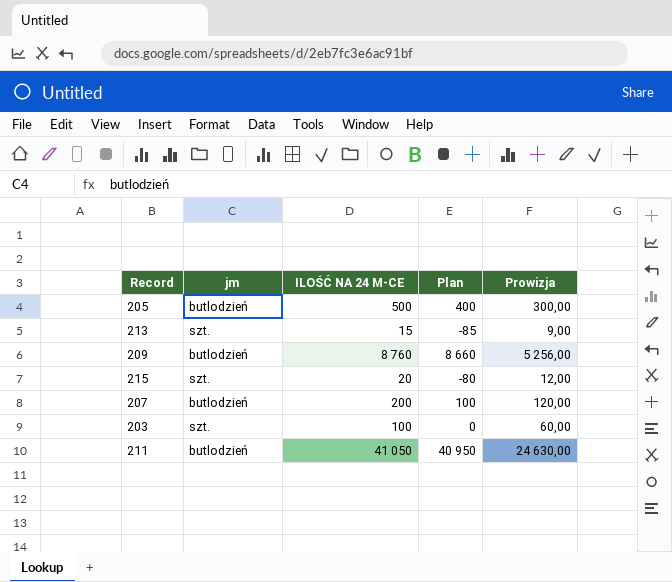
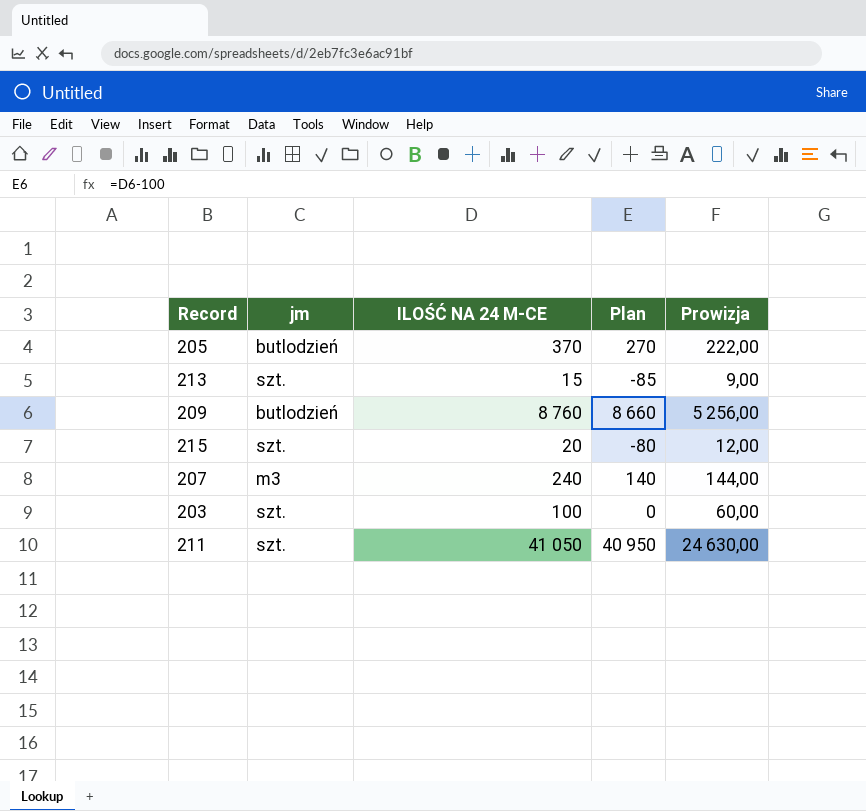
205 | ILOŚĆ NA 24 M-CE: 500 -> 370
205 | Plan: 400 -> 270
205 | Prowizja: 300,00 -> 222,00
207 | jm: butlodzień -> m3
207 | ILOŚĆ NA 24 M-CE: 200 -> 240
207 | Plan: 100 -> 140
207 | Prowizja: 120,00 -> 144,00
211 | jm: butlodzień -> szt.

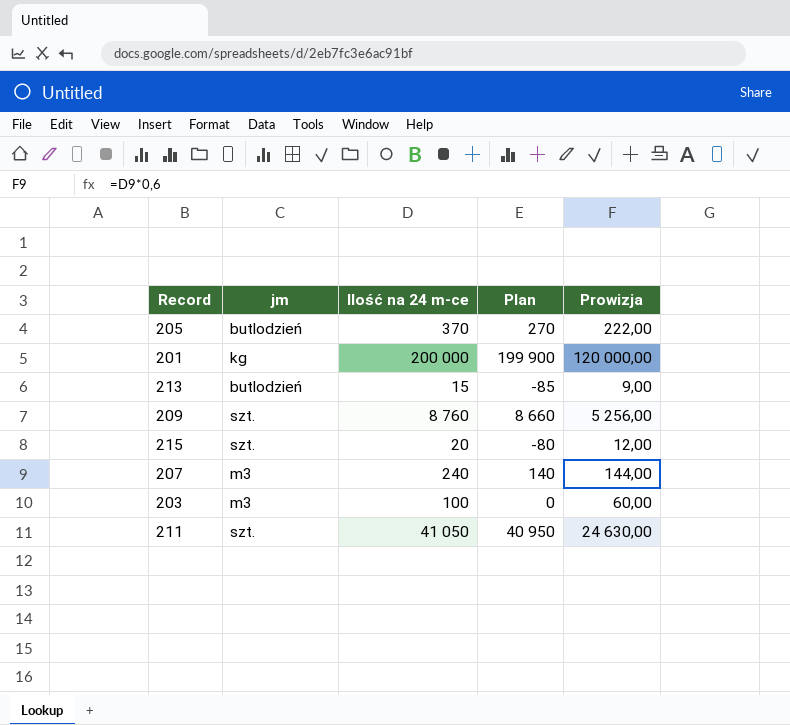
column name: ILOŚĆ NA 24 M-CE -> Ilość na 24 m-ce
row 201: none -> kg | 200 000 | 199 900 | 120 000,00
213 | jm: szt. -> butlodzień
209 | jm: butlodzień -> szt.
203 | jm: szt. -> m3

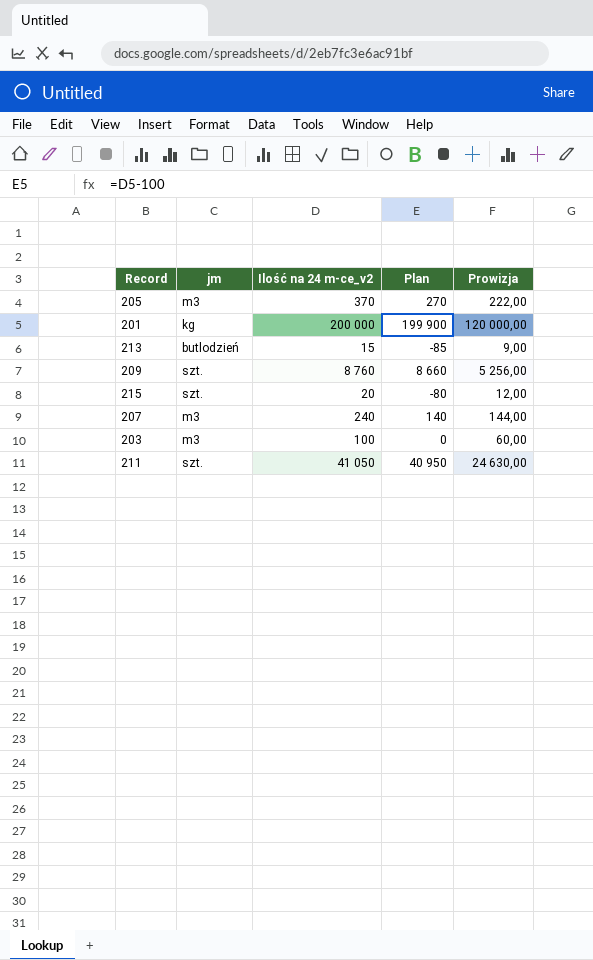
column name: Ilość na 24 m-ce -> Ilość na 24 m-ce_v2
205 | jm: butlodzień -> m3

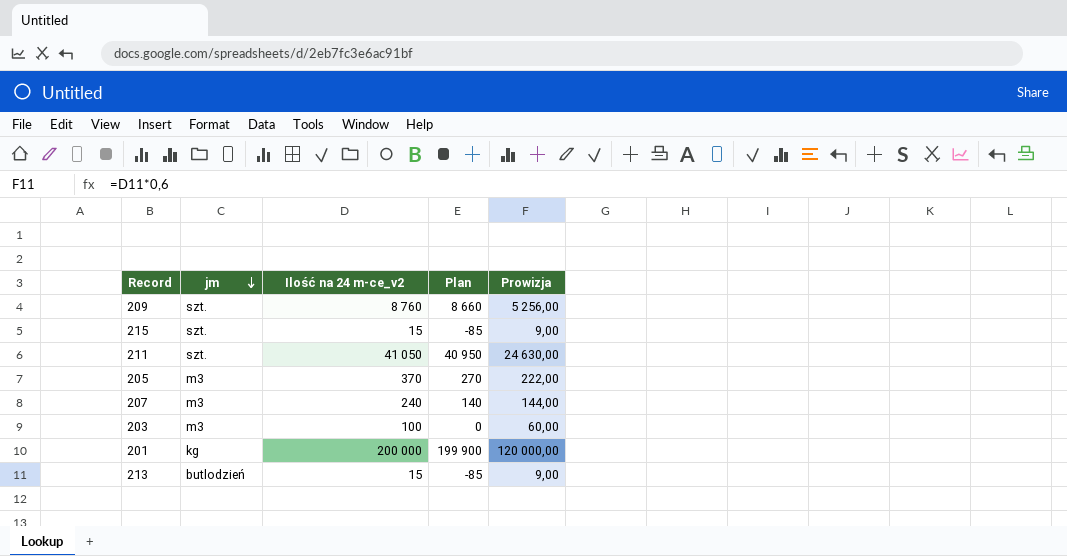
row order: none -> jm descending
215 | Ilość na 24 m-ce_v2: 20 -> 15
215 | Plan: -80 -> -85
215 | Prowizja: 12,00 -> 9,00

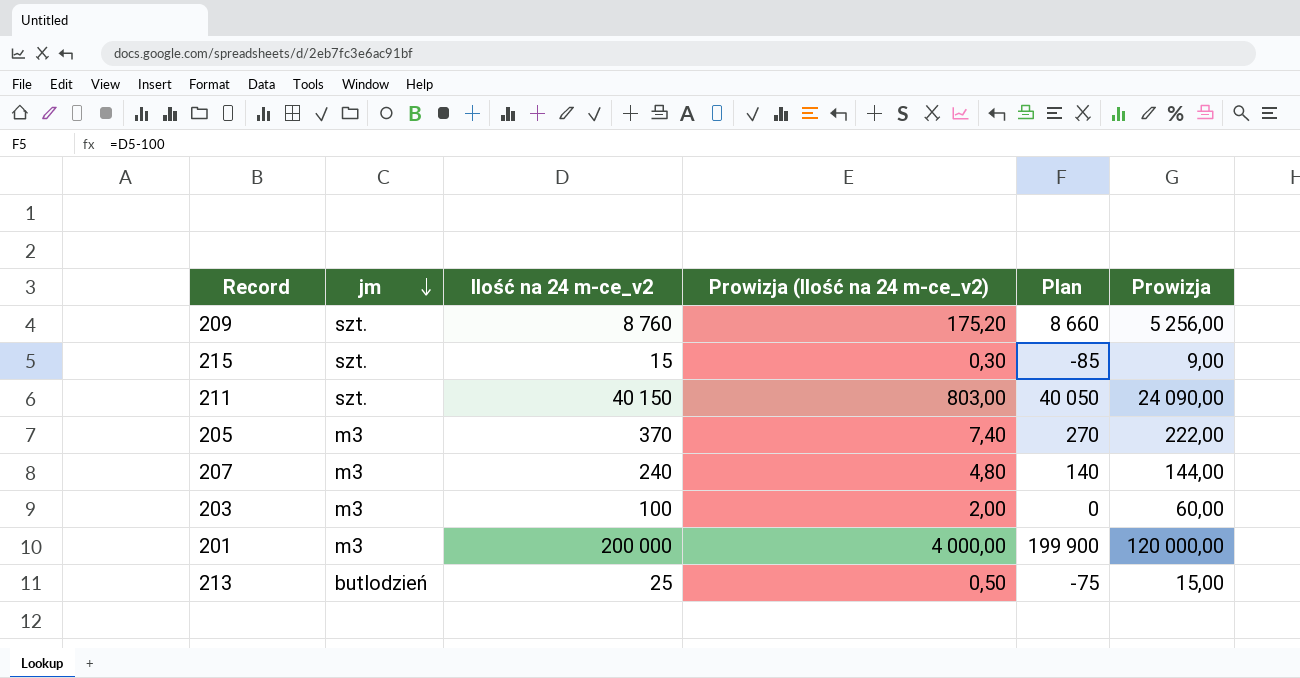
column Prowizja (Ilość na 24 m-ce_v2) | formula: none -> [Ilość na 24 m-ce_v2] * 0,02
211 | Ilość na 24 m-ce_v2: 41 050 -> 40 150
211 | Plan: 40 950 -> 40 050
211 | Prowizja: 24 630,00 -> 24 090,00
201 | jm: kg -> m3
213 | Ilość na 24 m-ce_v2: 15 -> 25
213 | Plan: -85 -> -75
213 | Prowizja: 9,00 -> 15,00

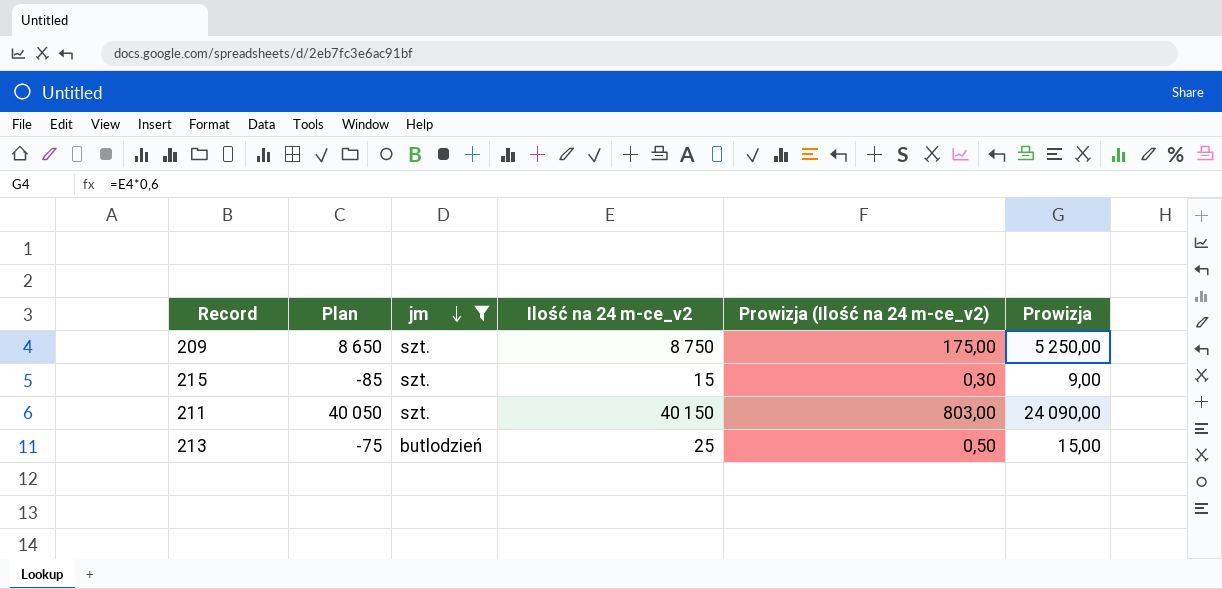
filter: none -> jm != m3
column Plan | position: 5 -> 2
209 | Plan: 8 660 -> 8 650
209 | Ilość na 24 m-ce_v2: 8 760 -> 8 750
209 | Prowizja (Ilość na 24 m-ce_v2): 175,20 -> 175,00
209 | Prowizja: 5 256,00 -> 5 250,00

